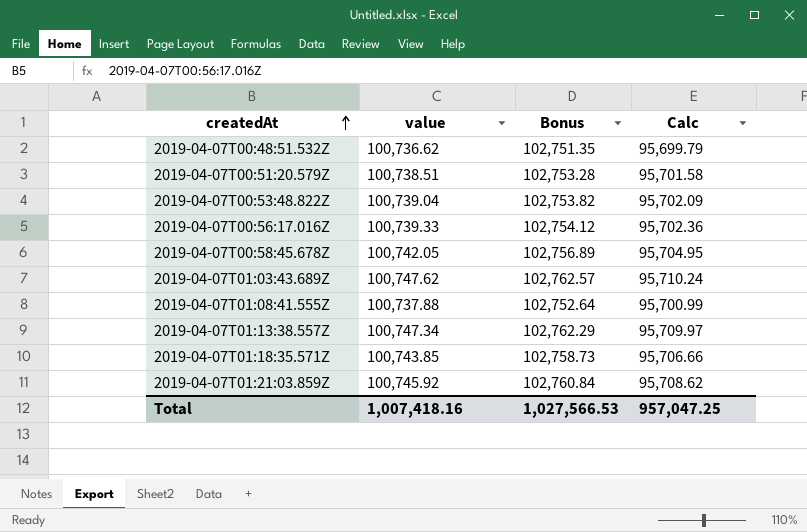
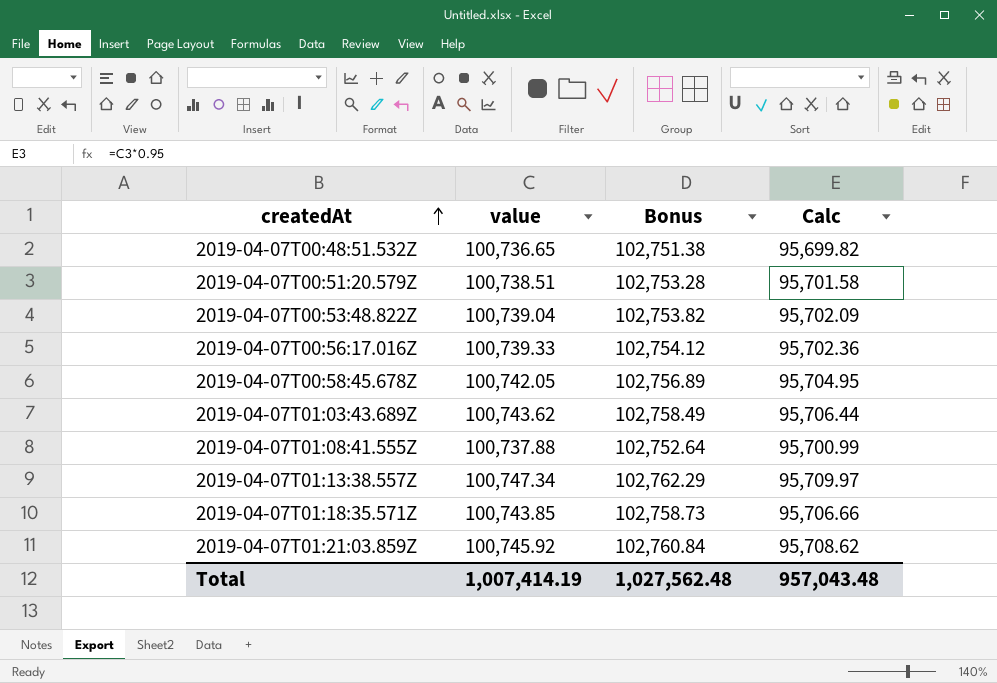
2019-04-07T00:48:51.532Z | value: 100,736.62 -> 100,736.65
2019-04-07T00:48:51.532Z | Bonus: 102,751.35 -> 102,751.38
2019-04-07T00:48:51.532Z | Calc: 95,699.79 -> 95,699.82
2019-04-07T01:03:43.689Z | value: 100,747.62 -> 100,743.62
2019-04-07T01:03:43.689Z | Bonus: 102,762.57 -> 102,758.49
2019-04-07T01:03:43.689Z | Calc: 95,710.24 -> 95,706.44
Total | value: 1,007,418.16 -> 1,007,414.19
Total | Bonus: 1,027,566.53 -> 1,027,562.48
Total | Calc: 957,047.25 -> 957,043.48

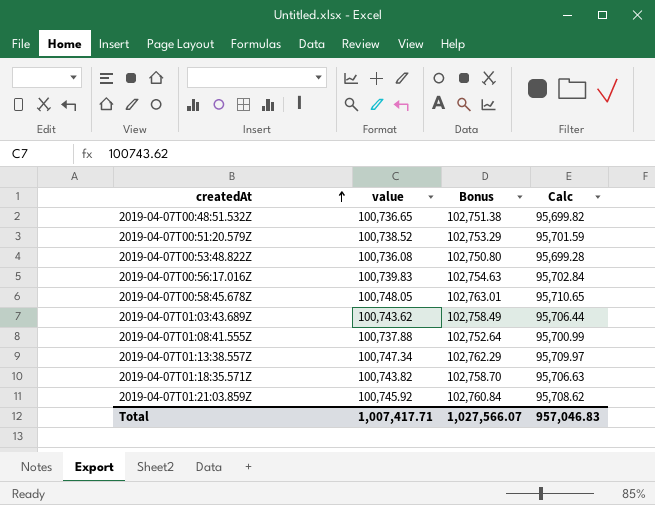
2019-04-07T00:51:20.579Z | value: 100,738.51 -> 100,738.52
2019-04-07T00:51:20.579Z | Bonus: 102,753.28 -> 102,753.29
2019-04-07T00:51:20.579Z | Calc: 95,701.58 -> 95,701.59
2019-04-07T00:53:48.822Z | value: 100,739.04 -> 100,736.08
2019-04-07T00:53:48.822Z | Bonus: 102,753.82 -> 102,750.80
2019-04-07T00:53:48.822Z | Calc: 95,702.09 -> 95,699.28
2019-04-07T00:56:17.016Z | value: 100,739.33 -> 100,739.83
2019-04-07T00:56:17.016Z | Bonus: 102,754.12 -> 102,754.63
2019-04-07T00:56:17.016Z | Calc: 95,702.36 -> 95,702.84
2019-04-07T00:58:45.678Z | value: 100,742.05 -> 100,748.05
2019-04-07T00:58:45.678Z | Bonus: 102,756.89 -> 102,763.01
2019-04-07T00:58:45.678Z | Calc: 95,704.95 -> 95,710.65
2019-04-07T01:18:35.571Z | value: 100,743.85 -> 100,743.82
2019-04-07T01:18:35.571Z | Bonus: 102,758.73 -> 102,758.70
2019-04-07T01:18:35.571Z | Calc: 95,706.66 -> 95,706.63
Total | value: 1,007,414.19 -> 1,007,417.71
Total | Bonus: 1,027,562.48 -> 1,027,566.07
Total | Calc: 957,043.48 -> 957,046.83

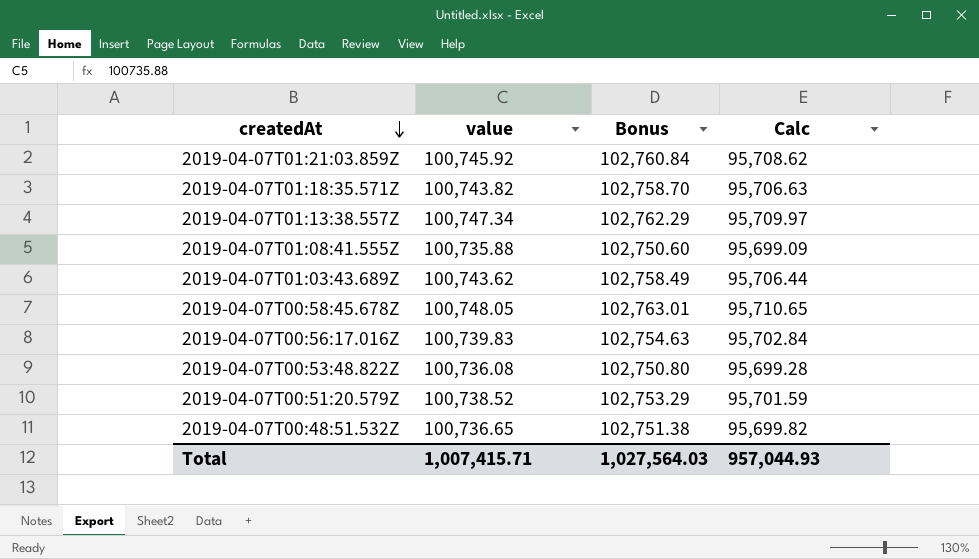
row order: createdAt ascending -> createdAt descending
2019-04-07T01:08:41.555Z | value: 100,737.88 -> 100,735.88
2019-04-07T01:08:41.555Z | Bonus: 102,752.64 -> 102,750.60
2019-04-07T01:08:41.555Z | Calc: 95,700.99 -> 95,699.09
Total | value: 1,007,417.71 -> 1,007,415.71
Total | Bonus: 1,027,566.07 -> 1,027,564.03
Total | Calc: 957,046.83 -> 957,044.93

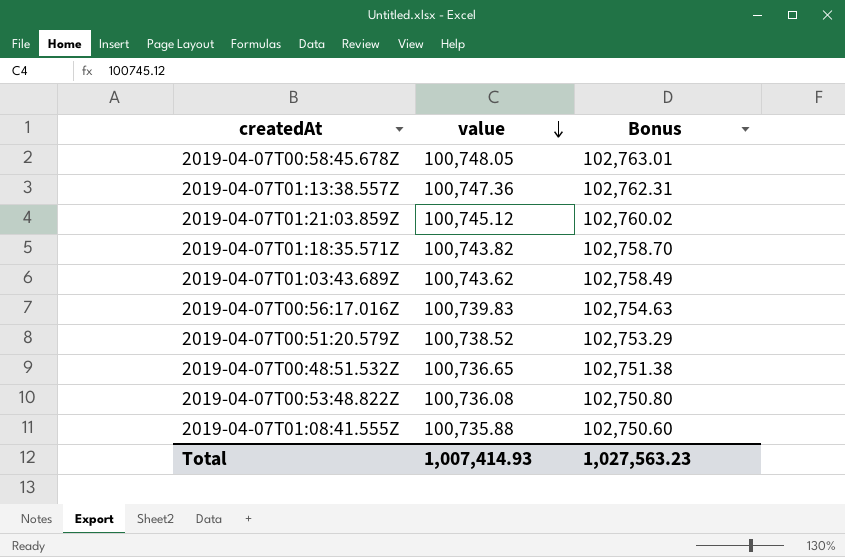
row order: createdAt descending -> value descending
column Calc | formula: [value] * 0.95 -> none
2019-04-07T01:13:38.557Z | value: 100,747.34 -> 100,747.36
2019-04-07T01:13:38.557Z | Bonus: 102,762.29 -> 102,762.31
2019-04-07T01:21:03.859Z | value: 100,745.92 -> 100,745.12
2019-04-07T01:21:03.859Z | Bonus: 102,760.84 -> 102,760.02
Total | value: 1,007,415.71 -> 1,007,414.93
Total | Bonus: 1,027,564.03 -> 1,027,563.23

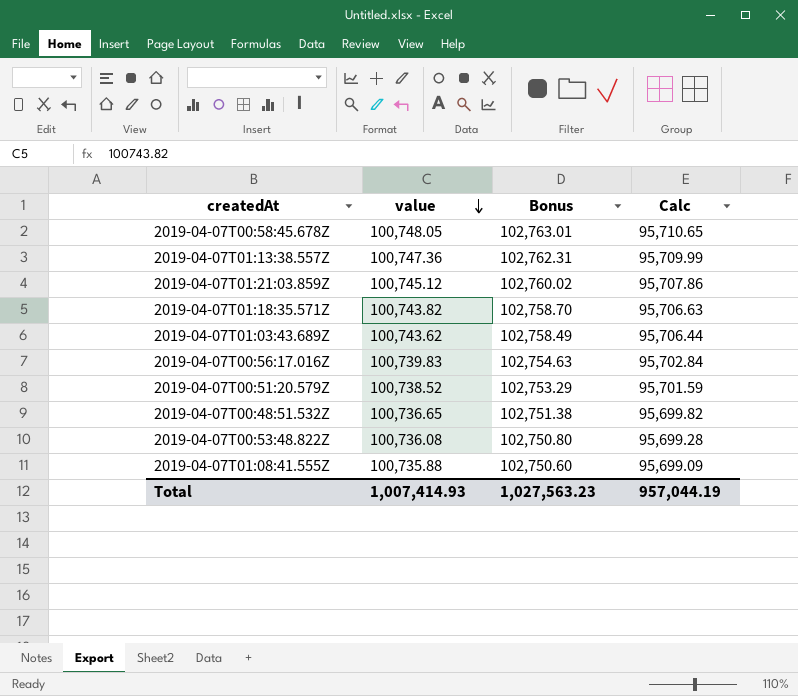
column Calc | formula: none -> [value] * 0.95

